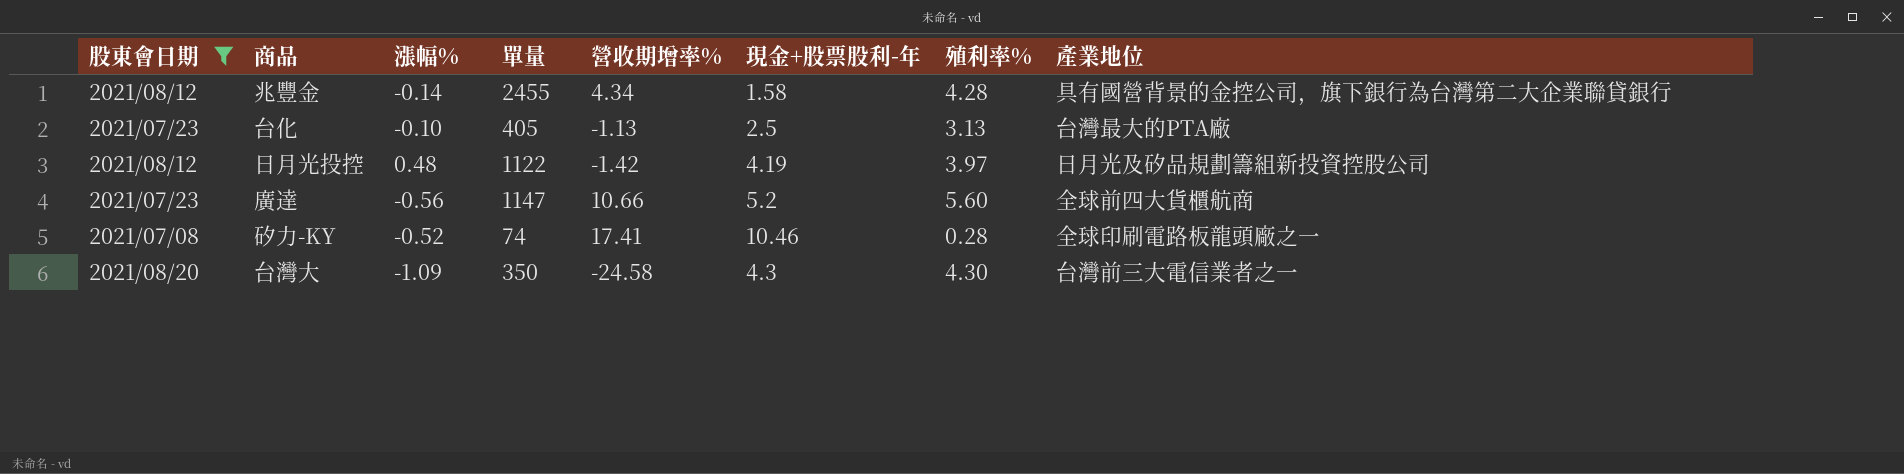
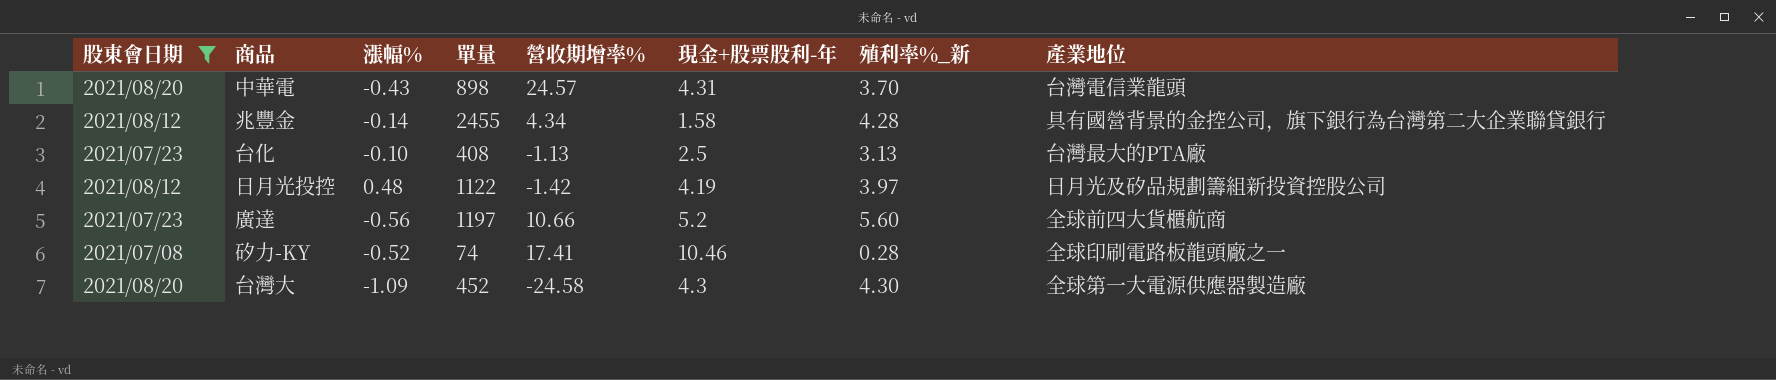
column name: 殖利率% -> 殖利率%_新
row 中華電: none -> 2021/08/20 | -0.43 | 898 | 24.57 | 4.31 | 3.70 | 台灣電信業龍頭
台化 | 單量: 405 -> 408
廣達 | 單量: 1147 -> 1197
台灣大 | 單量: 350 -> 452
台灣大 | 產業地位: 台灣前三大電信業者之一 -> 全球第一大電源供應器製造廠

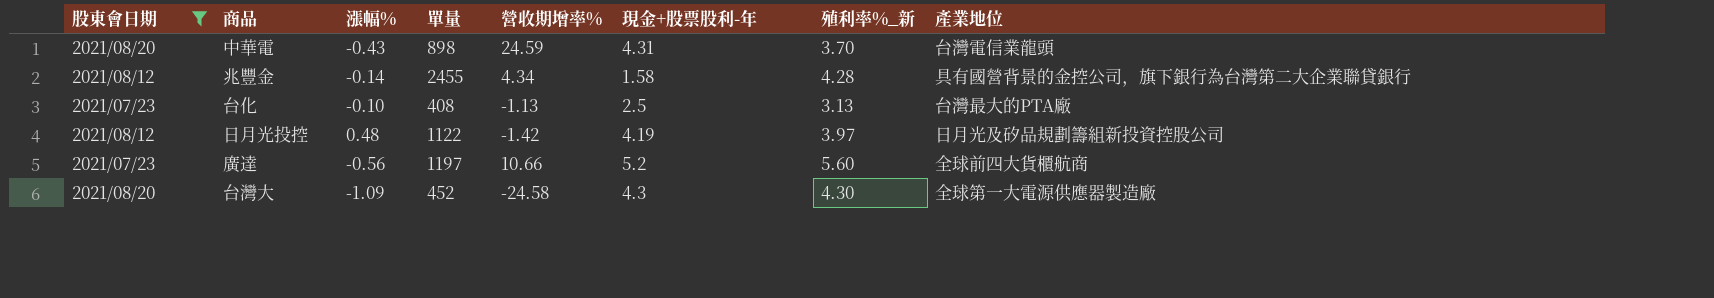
row 矽力-KY: 2021/07/08 | -0.52 | 74 | 17.41 | 10.46 | 0.28 | 全球印刷電路板龍頭廠之一 -> none
中華電 | 營收期增率%: 24.57 -> 24.59

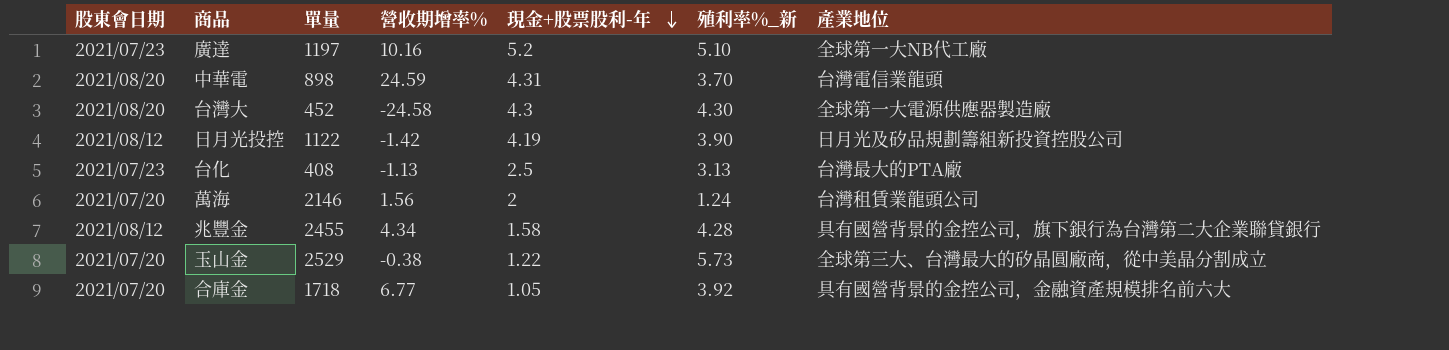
filter: 股東會日期 != 2021/07/20 -> none
row order: none -> 現金+股票股利-年 descending
column 漲幅% | position: 3 -> none
廣達 | 營收期增率%: 10.66 -> 10.16
廣達 | 殖利率%_新: 5.60 -> 5.10
廣達 | 產業地位: 全球前四大貨櫃航商 -> 全球第一大NB代工廠
日月光投控 | 殖利率%_新: 3.97 -> 3.90

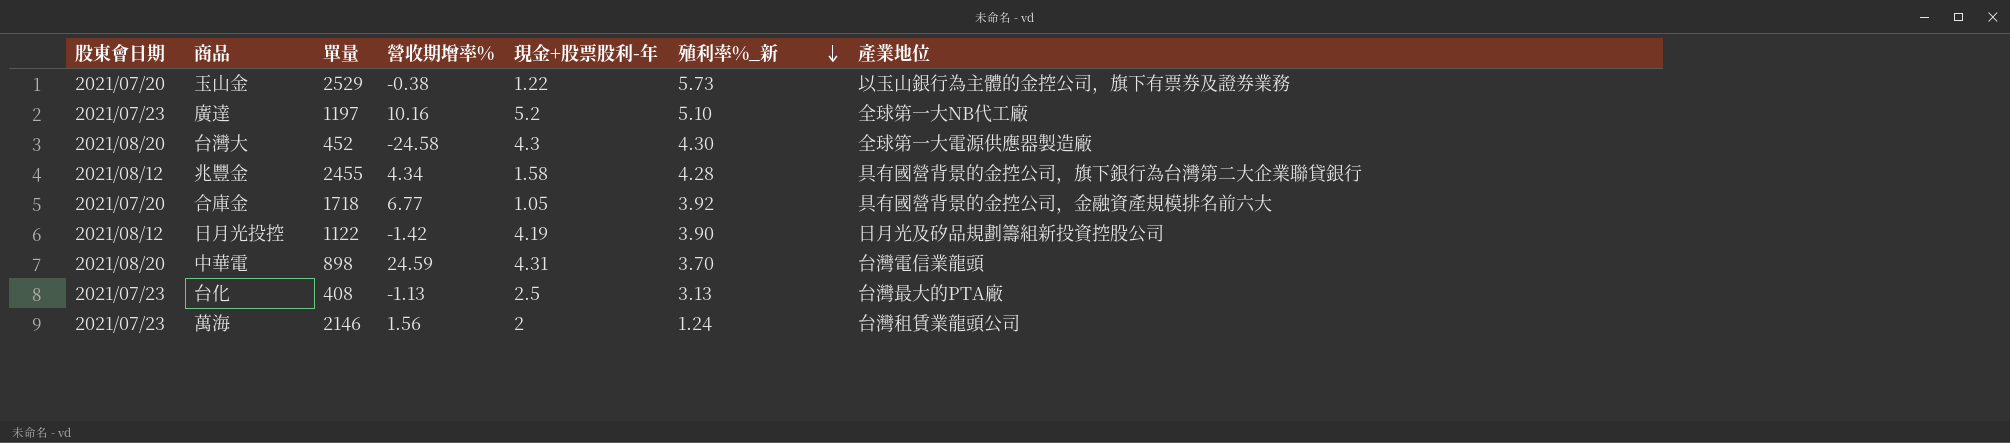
row order: 現金+股票股利-年 descending -> 殖利率%_新 descending
玉山金 | 產業地位: 全球第三大、台灣最大的矽晶圓廠商，從中美晶分割成立 -> 以玉山銀行為主體的金控公司，旗下有票券及證券業務
萬海 | 股東會日期: 2021/07/20 -> 2021/07/23

